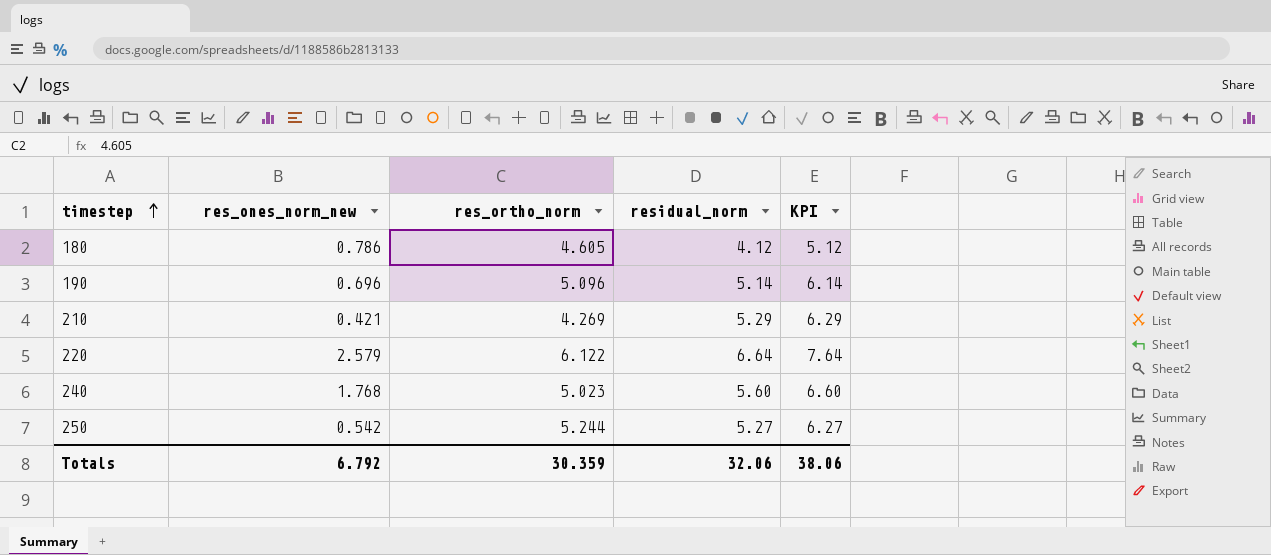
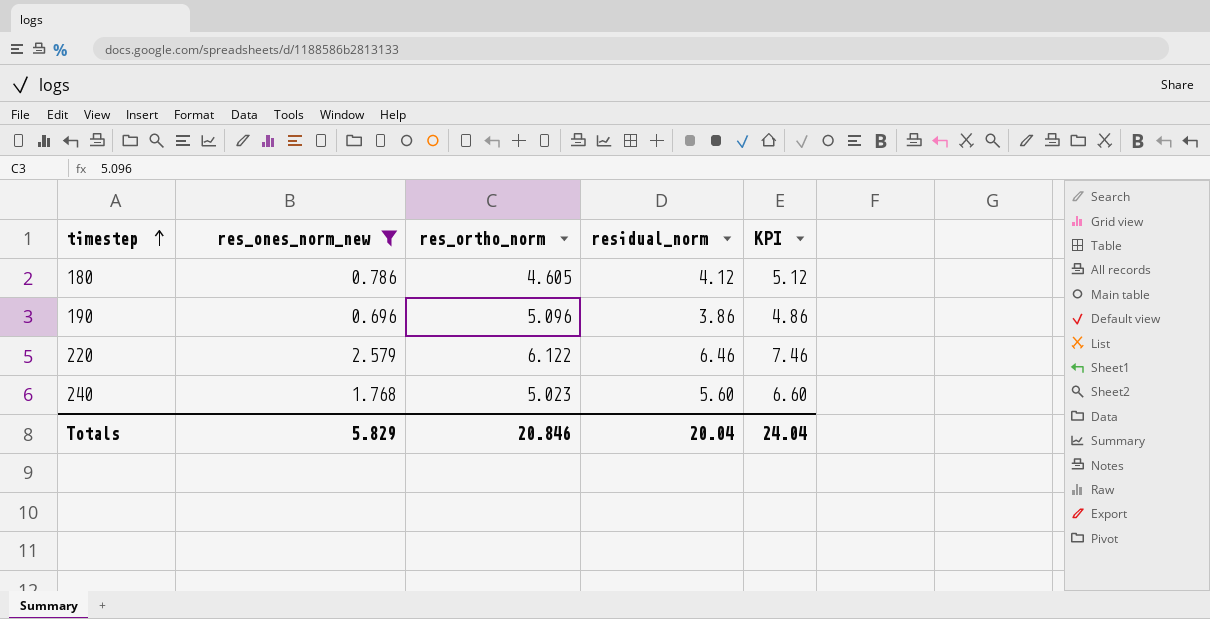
filter: none -> res_ones_norm_new >= 0.696
190 | residual_norm: 5.14 -> 3.86
190 | KPI: 6.14 -> 4.86
220 | residual_norm: 6.64 -> 6.46
220 | KPI: 7.64 -> 7.46
Totals | res_ones_norm_new: 6.792 -> 5.829
Totals | res_ortho_norm: 30.359 -> 20.846
Totals | residual_norm: 32.06 -> 20.04
Totals | KPI: 38.06 -> 24.04

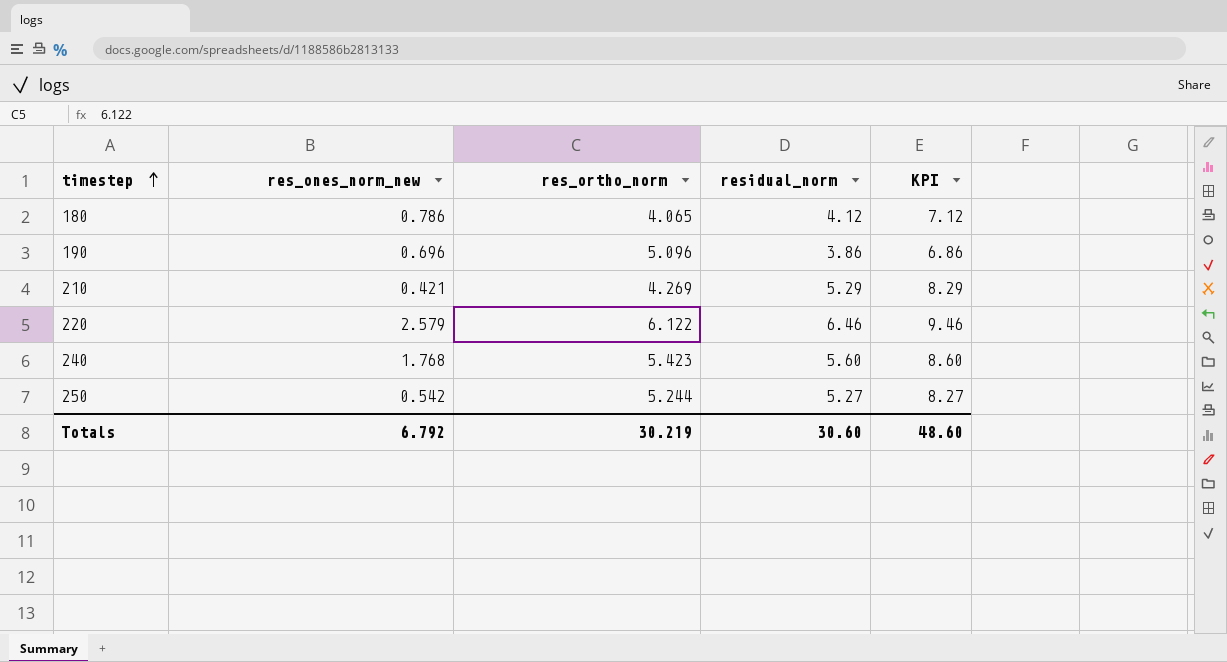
filter: res_ones_norm_new >= 0.696 -> none
column KPI | formula: [residual_norm] + 1 -> [residual_norm] + 3
180 | res_ortho_norm: 4.605 -> 4.065
240 | res_ortho_norm: 5.023 -> 5.423
Totals | res_ones_norm_new: 5.829 -> 6.792
Totals | res_ortho_norm: 20.846 -> 30.219
Totals | residual_norm: 20.04 -> 30.60
Totals | KPI: 24.04 -> 48.60

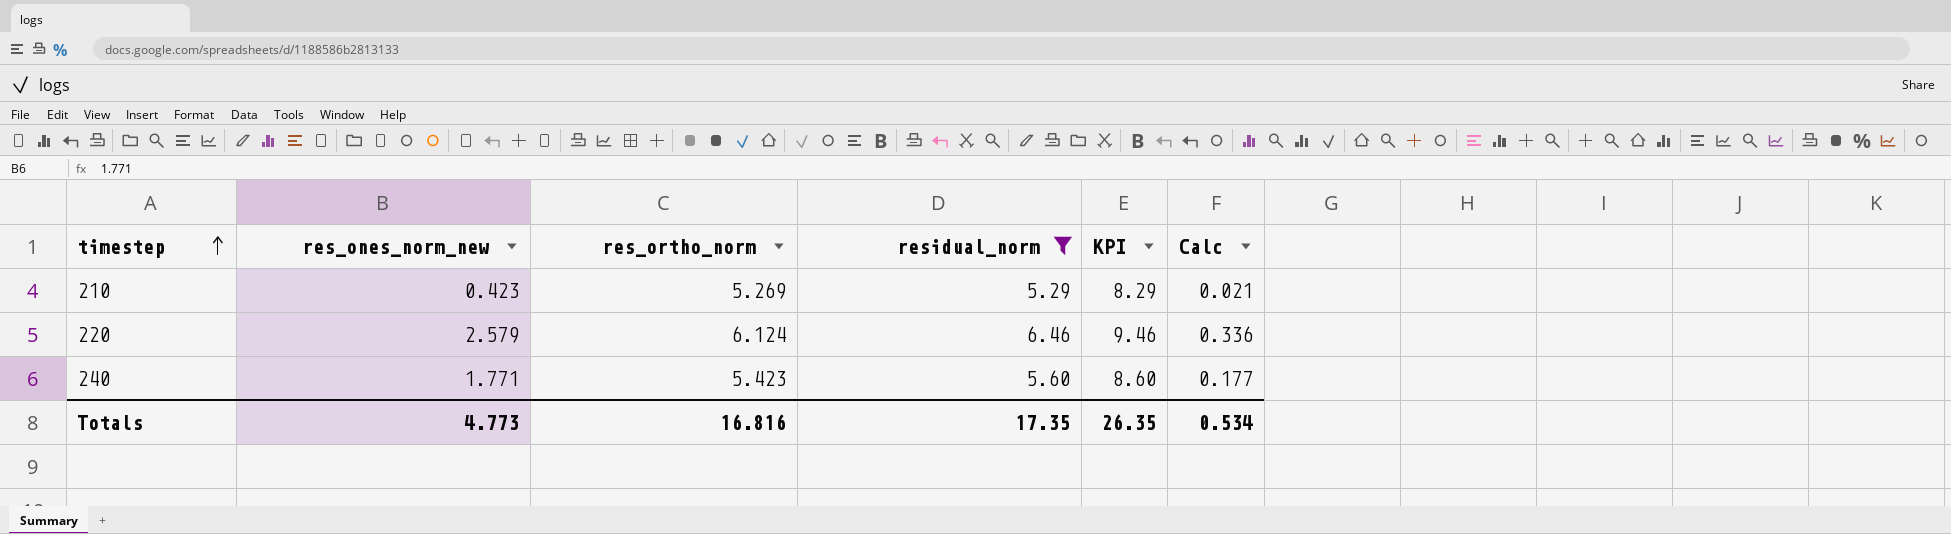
filter: none -> residual_norm >= 5.29
column Calc | formula: none -> [residual_norm] - [res_ortho_norm]
210 | res_ones_norm_new: 0.421 -> 0.423
210 | res_ortho_norm: 4.269 -> 5.269
220 | res_ortho_norm: 6.122 -> 6.124
240 | res_ones_norm_new: 1.768 -> 1.771
Totals | res_ones_norm_new: 6.792 -> 4.773
Totals | res_ortho_norm: 30.219 -> 16.816
Totals | residual_norm: 30.60 -> 17.35
Totals | KPI: 48.60 -> 26.35

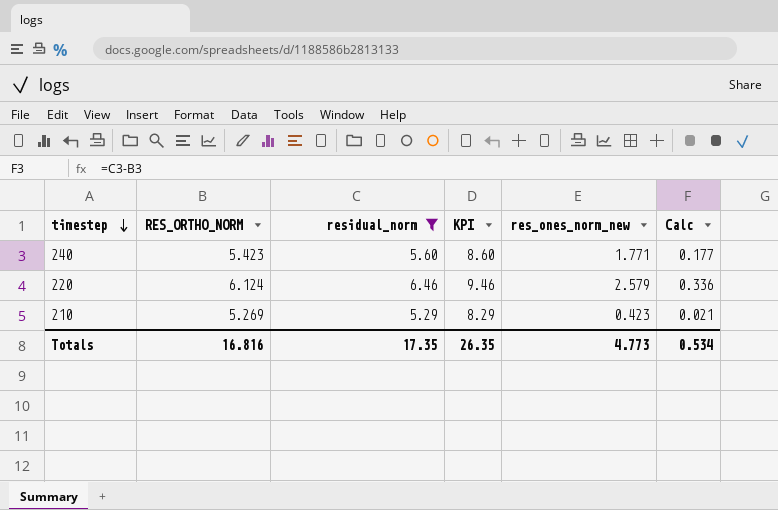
row order: timestep ascending -> timestep descending
column name: res_ortho_norm -> RES_ORTHO_NORM
column res_ones_norm_new | position: 2 -> 5

